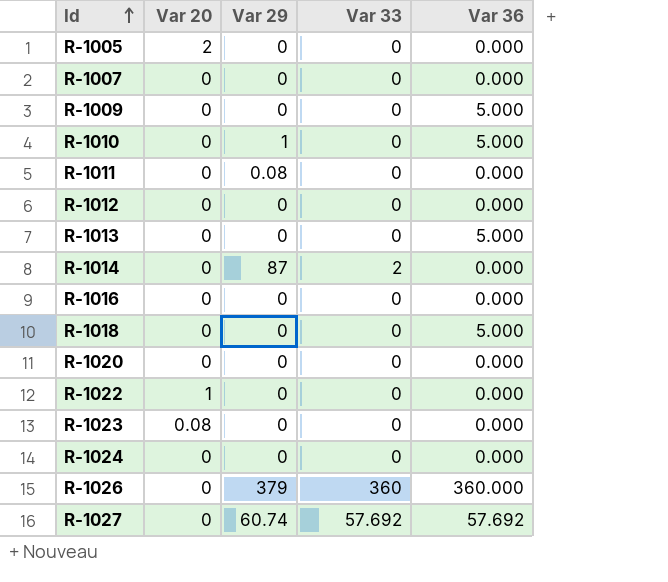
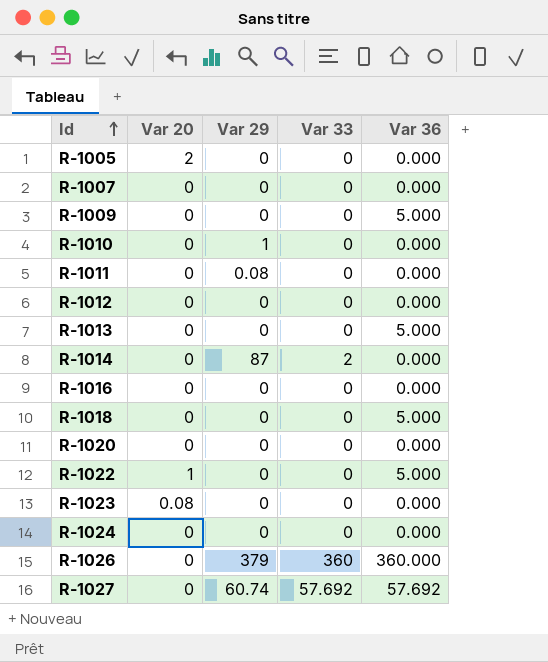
R-1010 | Var 36: 5.000 -> 0.000
R-1022 | Var 36: 0.000 -> 5.000

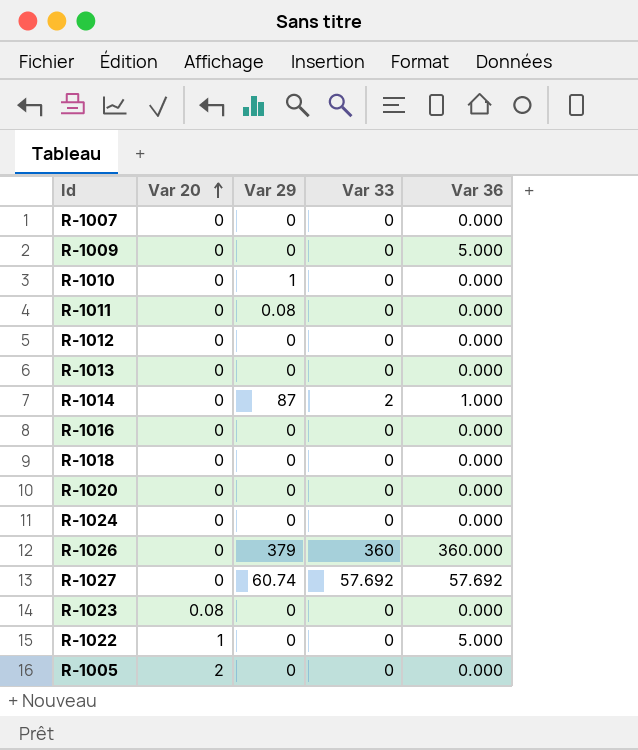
row order: Id ascending -> Var 20 ascending
R-1013 | Var 36: 5.000 -> 0.000
R-1014 | Var 36: 0.000 -> 1.000
R-1018 | Var 36: 5.000 -> 0.000

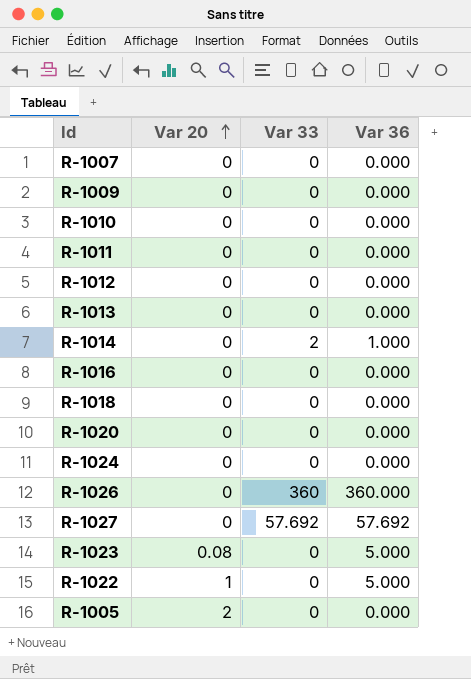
column Var 29 | position: 3 -> none
R-1009 | Var 36: 5.000 -> 0.000
R-1023 | Var 36: 0.000 -> 5.000

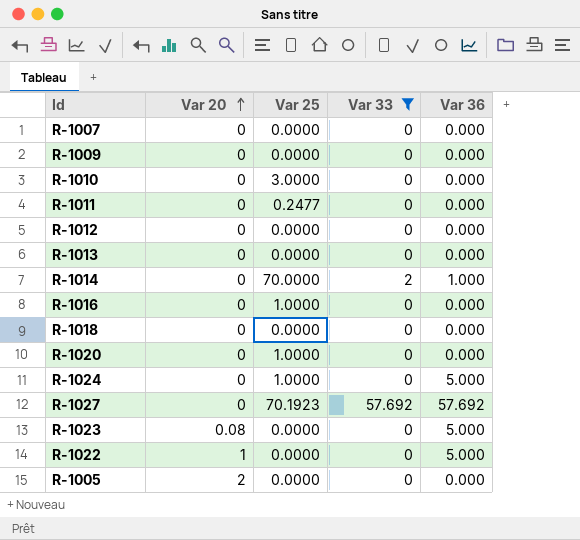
filter: none -> Var 33 != 360
column Var 25 | position: none -> 3
R-1024 | Var 36: 0.000 -> 5.000

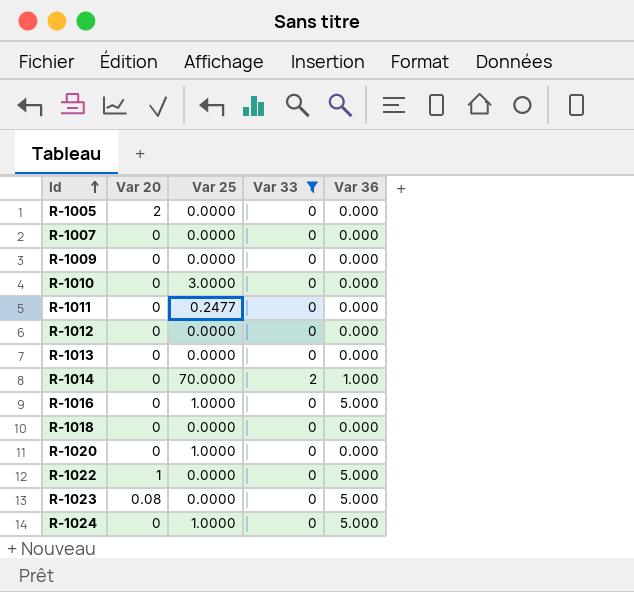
row order: Var 20 ascending -> Id ascending
row R-1027: 0 | 70.1923 | 57.692 | 57.692 -> none
R-1016 | Var 36: 0.000 -> 5.000

